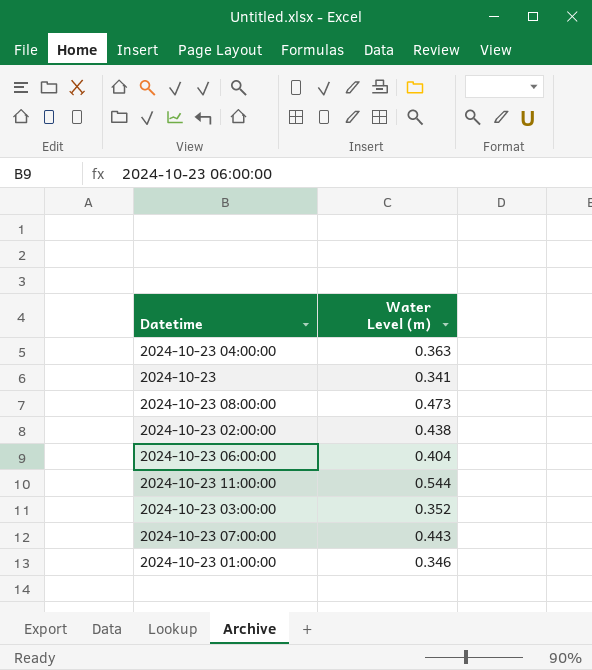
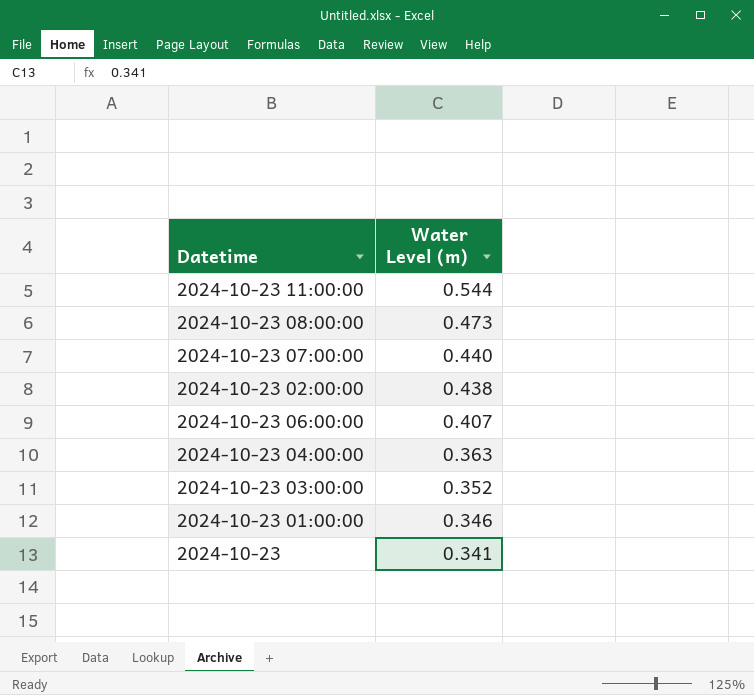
row order: none -> Water Level (m) descending
2024-10-23 07:00:00 | Water Level (m): 0.443 -> 0.440
2024-10-23 06:00:00 | Water Level (m): 0.404 -> 0.407

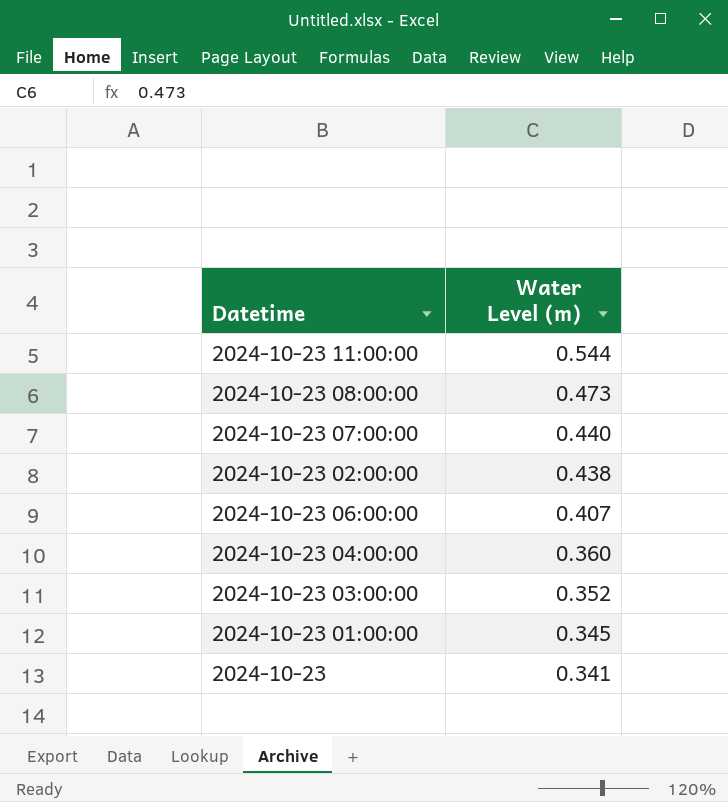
2024-10-23 04:00:00 | Water Level (m): 0.363 -> 0.360
2024-10-23 01:00:00 | Water Level (m): 0.346 -> 0.345

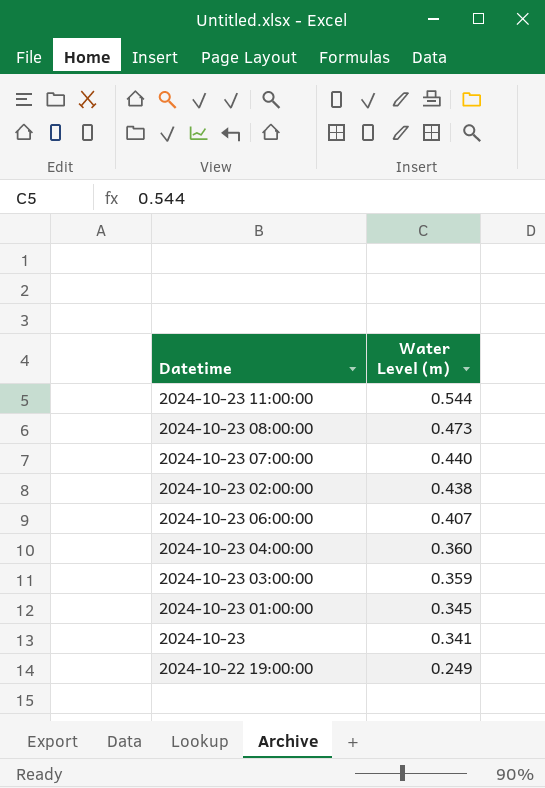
2024-10-23 03:00:00 | Water Level (m): 0.352 -> 0.359
row 2024-10-22 19:00:00: none -> 0.249

